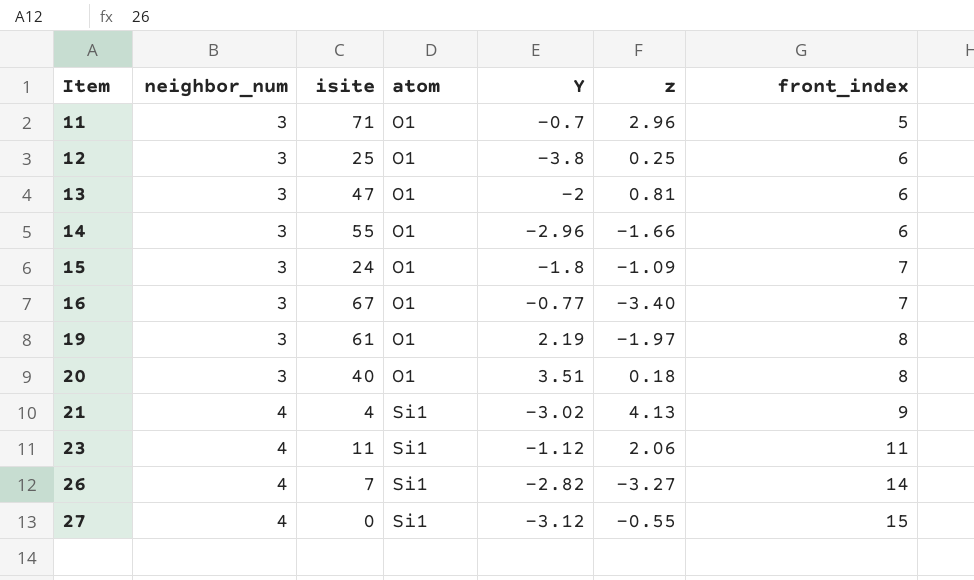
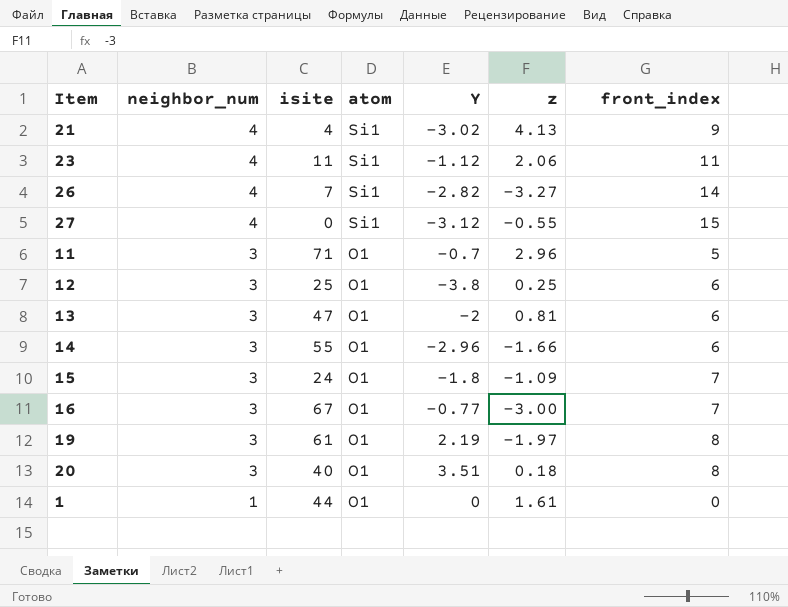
row order: Item ascending -> neighbor_num descending
16 | z: -3.40 -> -3.00
row 1: none -> 1 | 44 | O1 | 0 | 1.61 | 0

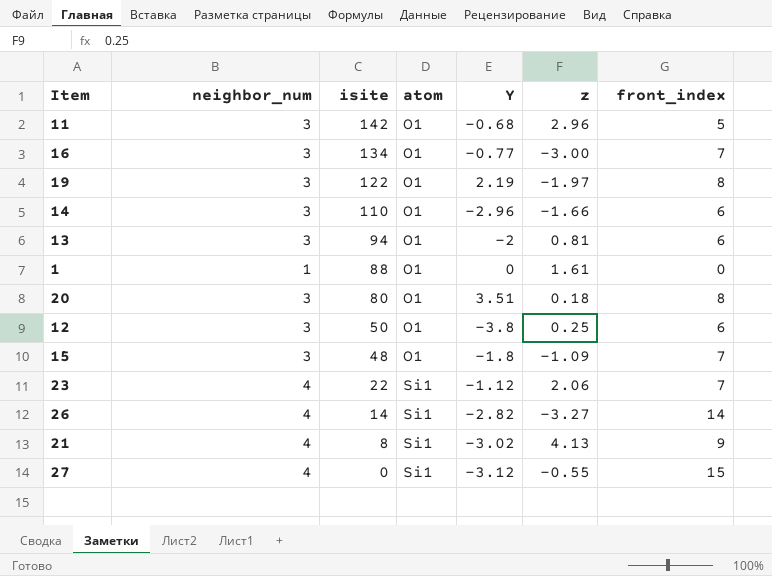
row order: neighbor_num descending -> isite descending
11 | isite: 71 -> 142
11 | Y: -0.7 -> -0.68
16 | isite: 67 -> 134
19 | isite: 61 -> 122
14 | isite: 55 -> 110
13 | isite: 47 -> 94
1 | isite: 44 -> 88
20 | isite: 40 -> 80
12 | isite: 25 -> 50
15 | isite: 24 -> 48
23 | isite: 11 -> 22
23 | front_index: 11 -> 7
26 | isite: 7 -> 14
21 | isite: 4 -> 8

